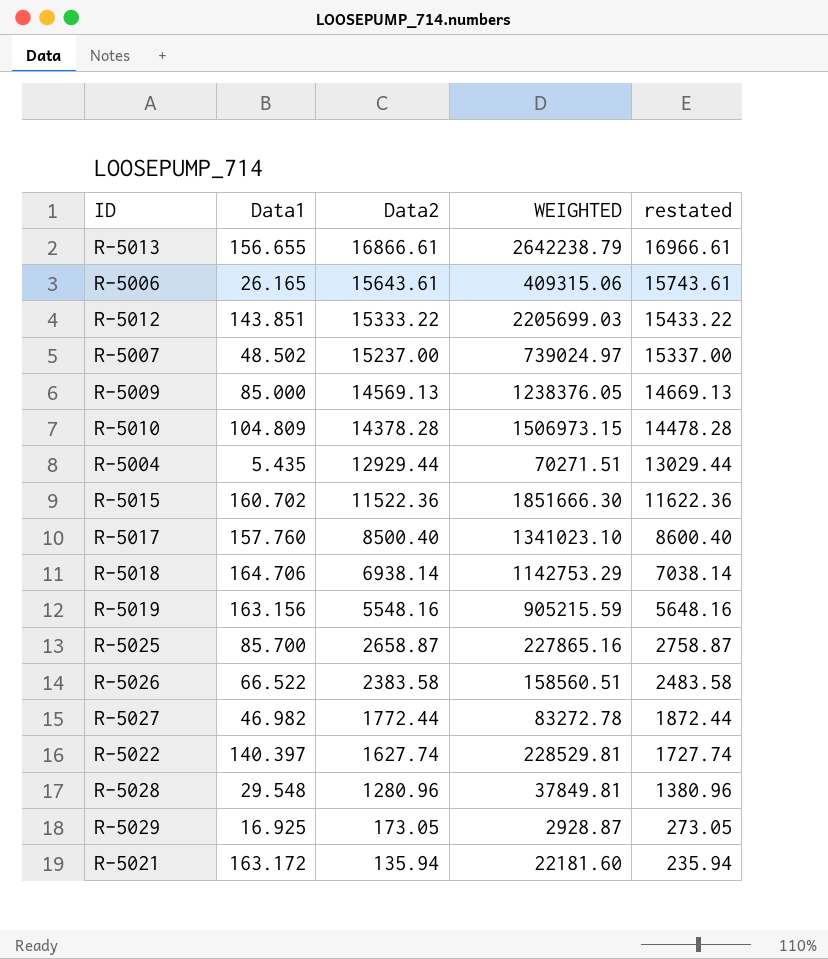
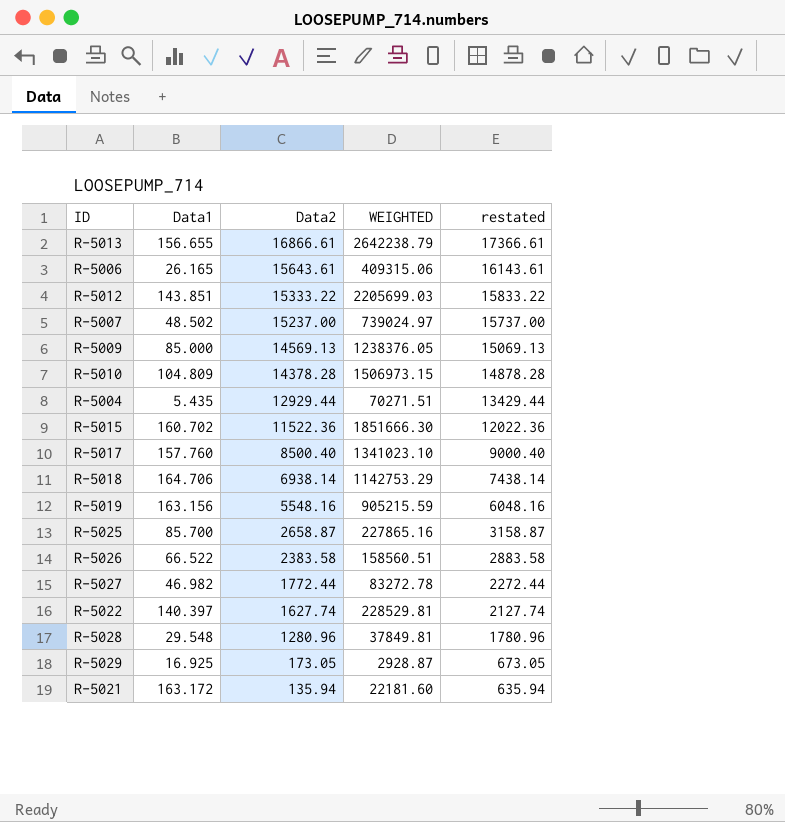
column restated | formula: [Data2] + 100 -> [Data2] + 500

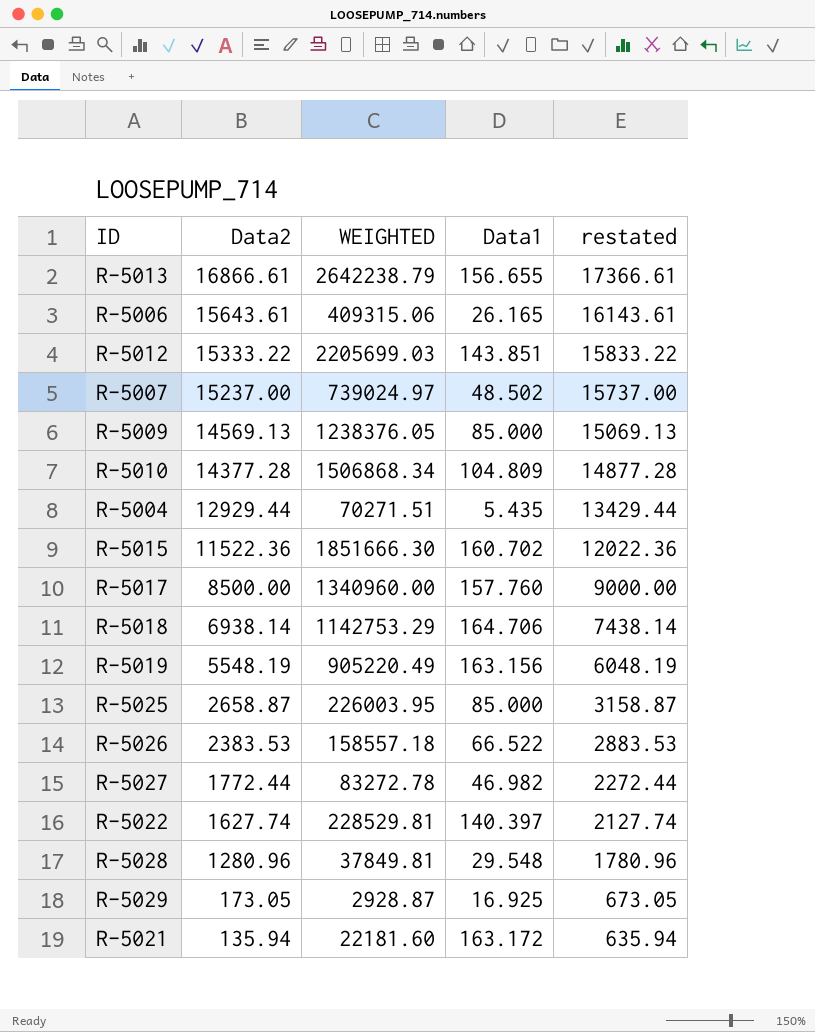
column Data1 | position: 2 -> 4
R-5010 | Data2: 14378.28 -> 14377.28
R-5010 | WEIGHTED: 1506973.15 -> 1506868.34
R-5010 | restated: 14878.28 -> 14877.28
R-5017 | Data2: 8500.40 -> 8500.00
R-5017 | WEIGHTED: 1341023.10 -> 1340960.00
R-5017 | restated: 9000.40 -> 9000.00
R-5019 | Data2: 5548.16 -> 5548.19
R-5019 | WEIGHTED: 905215.59 -> 905220.49
R-5019 | restated: 6048.16 -> 6048.19
R-5025 | WEIGHTED: 227865.16 -> 226003.95
R-5025 | Data1: 85.700 -> 85.000
R-5026 | Data2: 2383.58 -> 2383.53
R-5026 | WEIGHTED: 158560.51 -> 158557.18
R-5026 | restated: 2883.58 -> 2883.53

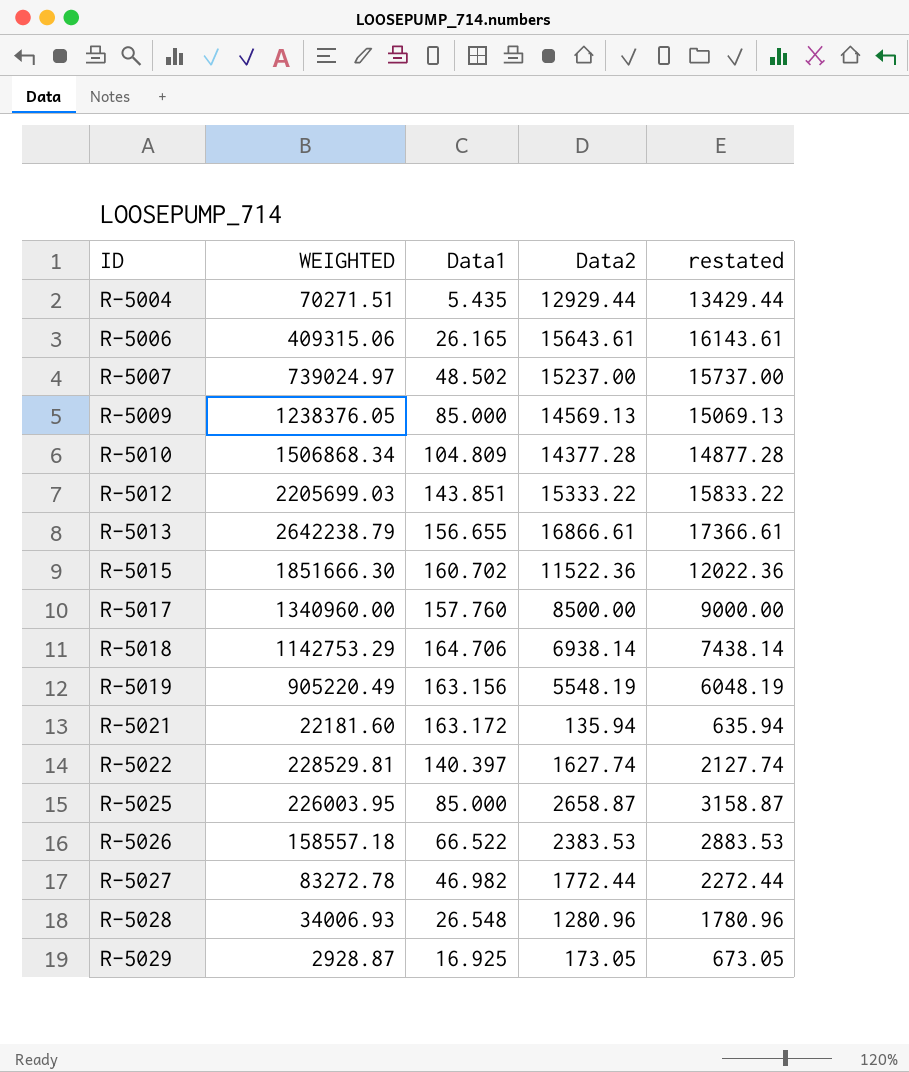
row order: Data2 descending -> ID ascending
column Data2 | position: 2 -> 4
R-5028 | WEIGHTED: 37849.81 -> 34006.93
R-5028 | Data1: 29.548 -> 26.548

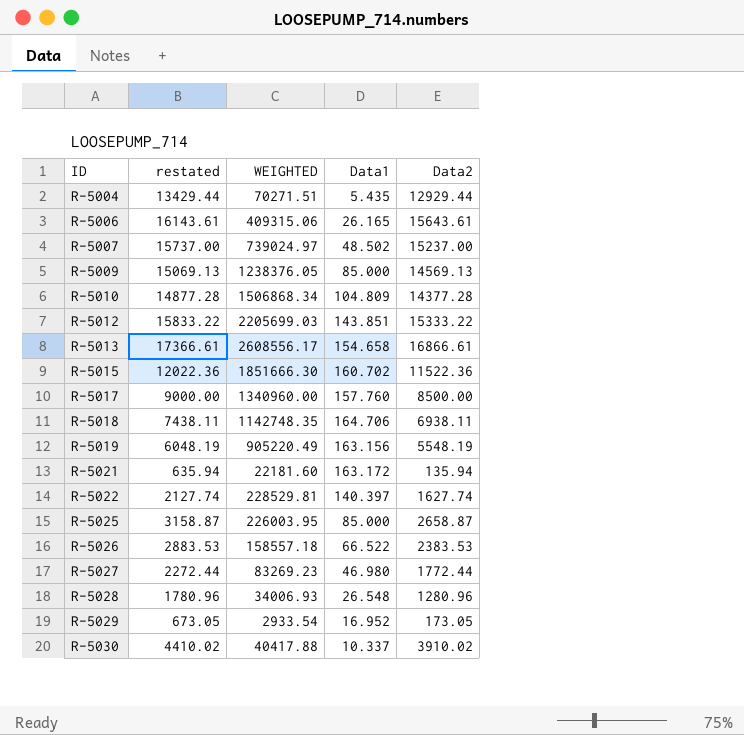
column restated | position: 5 -> 2
R-5013 | WEIGHTED: 2642238.79 -> 2608556.17
R-5013 | Data1: 156.655 -> 154.658
R-5018 | restated: 7438.14 -> 7438.11
R-5018 | WEIGHTED: 1142753.29 -> 1142748.35
R-5018 | Data2: 6938.14 -> 6938.11
R-5027 | WEIGHTED: 83272.78 -> 83269.23
R-5027 | Data1: 46.982 -> 46.980
R-5029 | WEIGHTED: 2928.87 -> 2933.54
R-5029 | Data1: 16.925 -> 16.952
row R-5030: none -> 4410.02 | 40417.88 | 10.337 | 3910.02

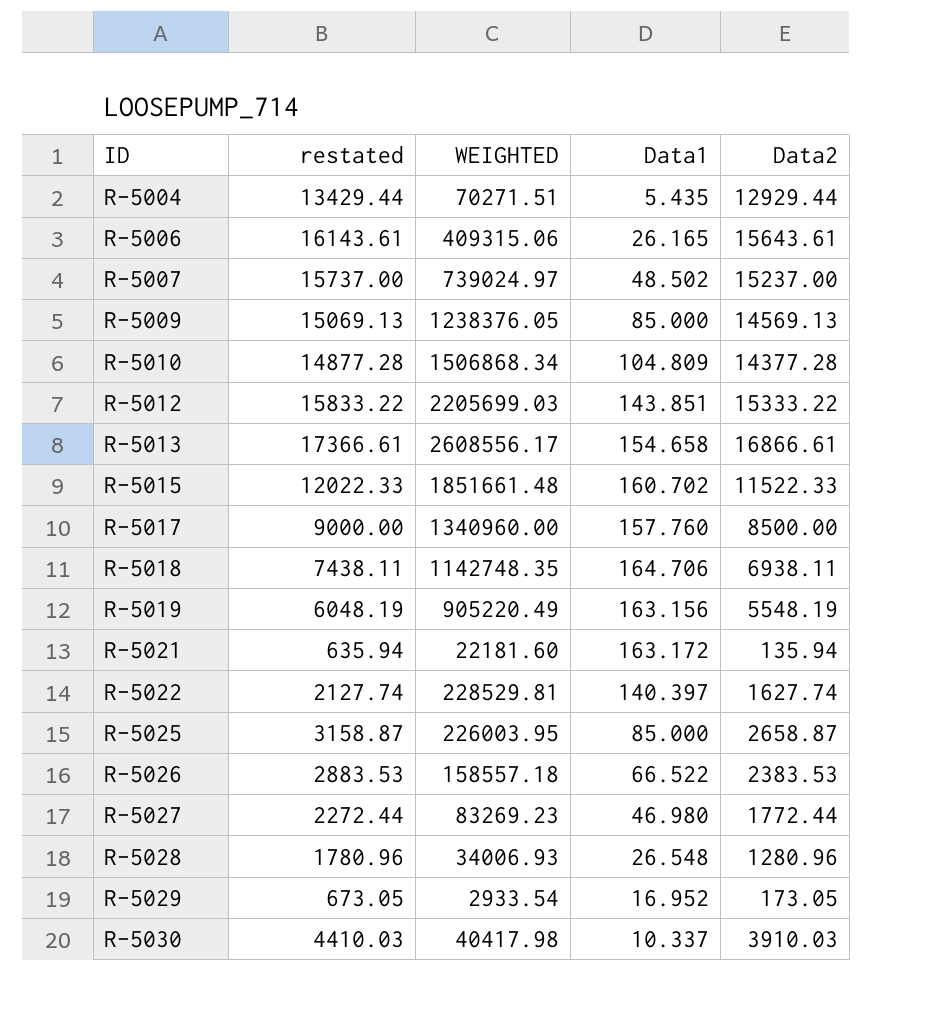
R-5015 | restated: 12022.36 -> 12022.33
R-5015 | WEIGHTED: 1851666.30 -> 1851661.48
R-5015 | Data2: 11522.36 -> 11522.33
R-5030 | restated: 4410.02 -> 4410.03
R-5030 | WEIGHTED: 40417.88 -> 40417.98
R-5030 | Data2: 3910.02 -> 3910.03

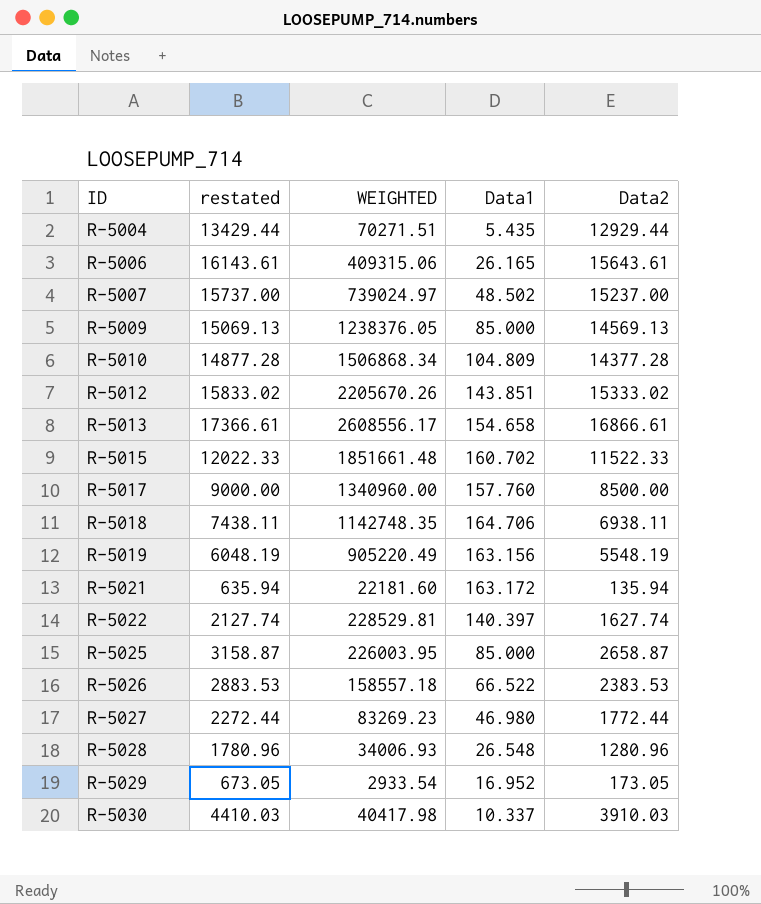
R-5012 | restated: 15833.22 -> 15833.02
R-5012 | WEIGHTED: 2205699.03 -> 2205670.26
R-5012 | Data2: 15333.22 -> 15333.02

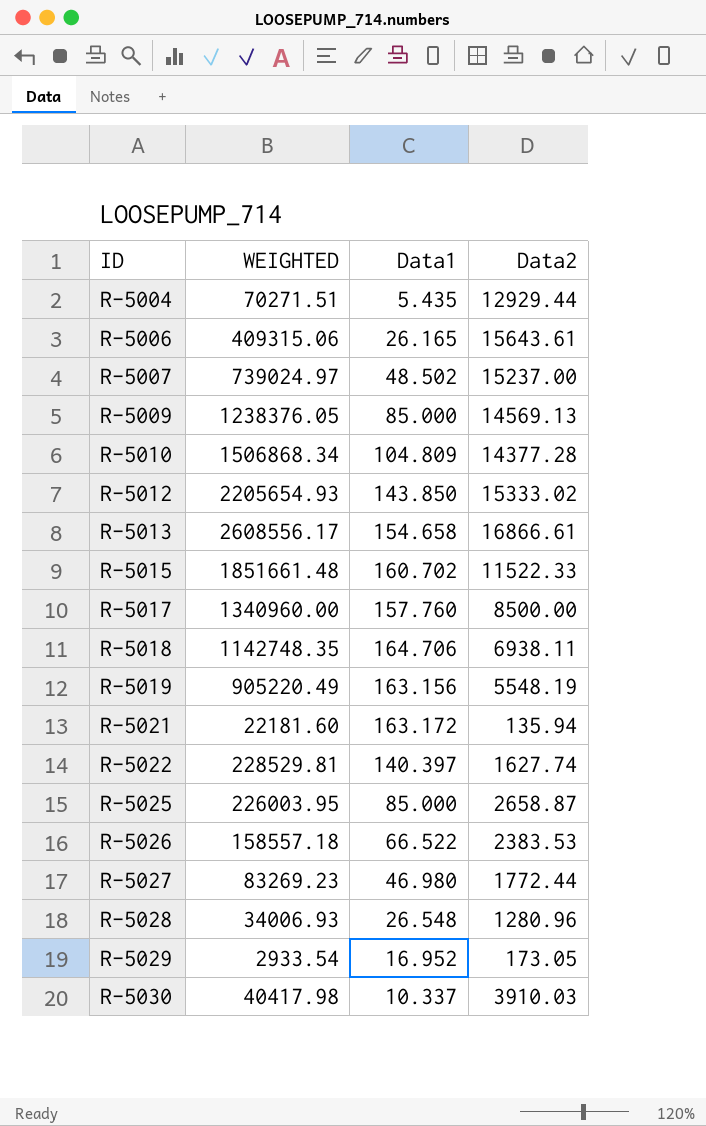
column restated | formula: [Data2] + 500 -> none
R-5012 | WEIGHTED: 2205670.26 -> 2205654.93
R-5012 | Data1: 143.851 -> 143.850

